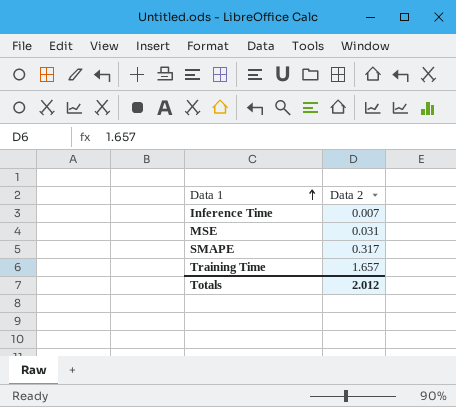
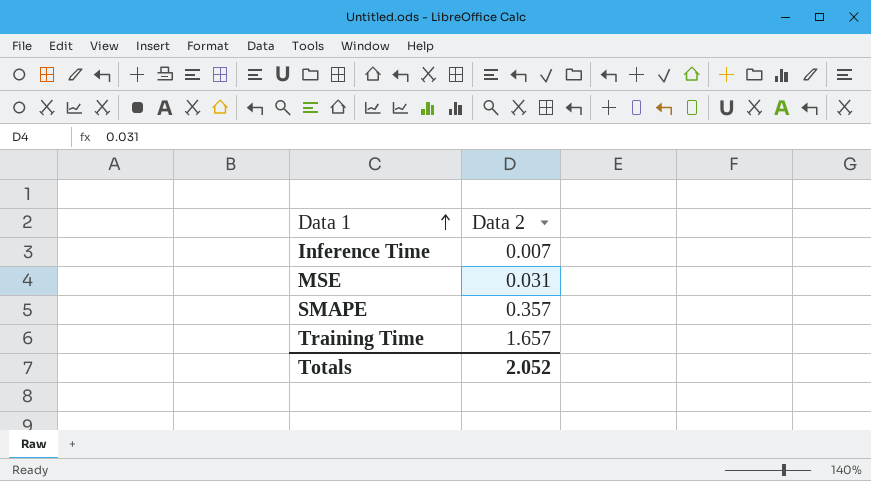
SMAPE | Data 2: 0.317 -> 0.357
Totals | Data 2: 2.012 -> 2.052

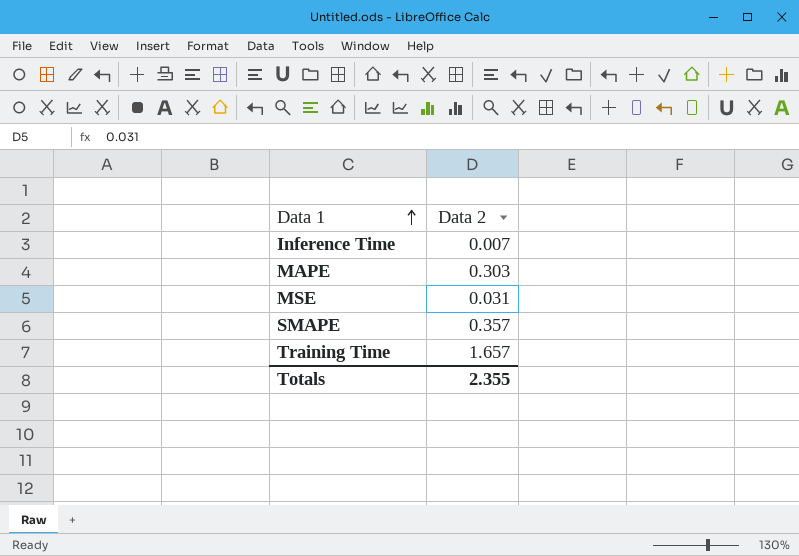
row MAPE: none -> 0.303
Totals | Data 2: 2.052 -> 2.355

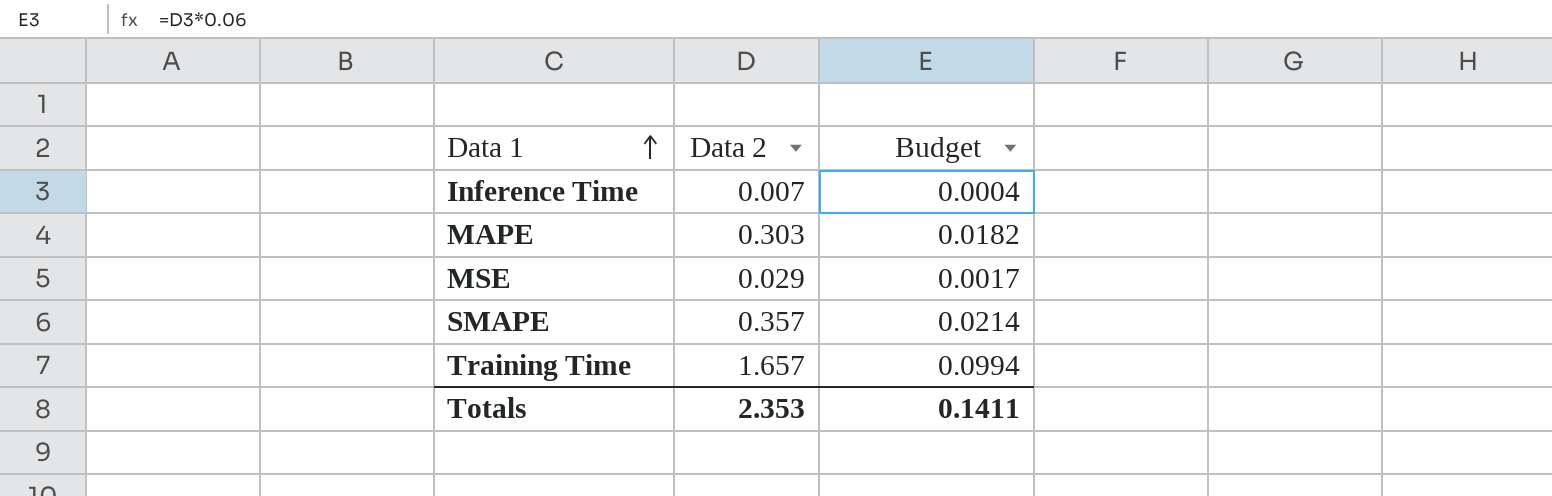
column Budget | formula: none -> [Data 2] * 0.06
MSE | Data 2: 0.031 -> 0.029
Totals | Data 2: 2.355 -> 2.353

